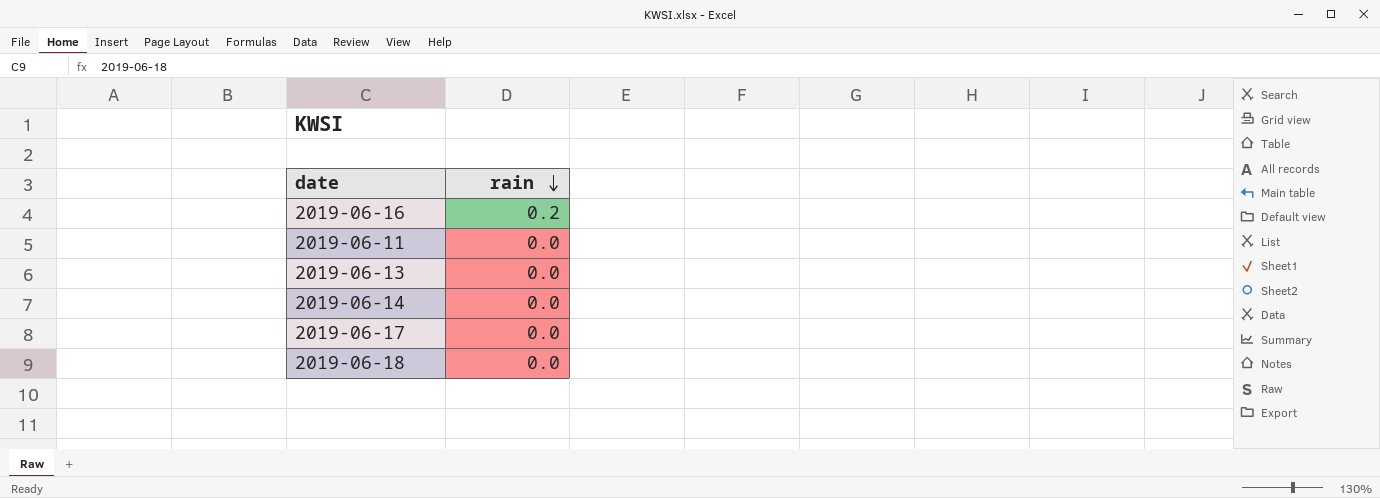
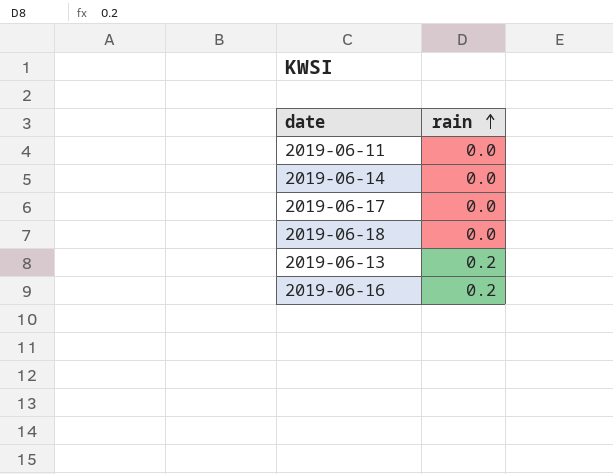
row order: rain descending -> rain ascending
2019-06-13 | rain: 0.0 -> 0.2

